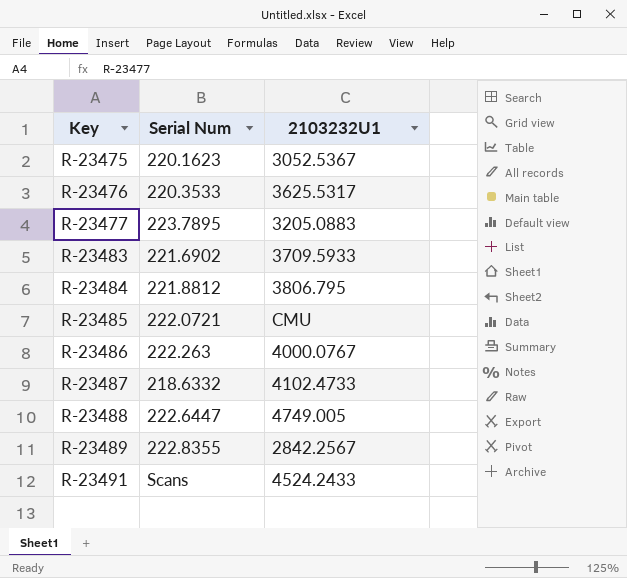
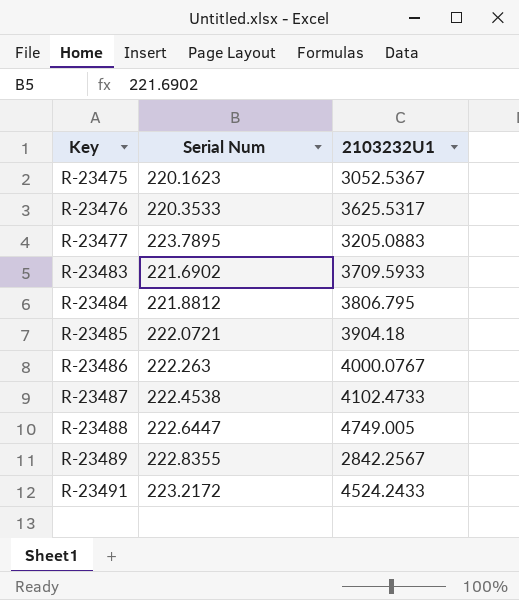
R-23485 | 2103232U1: CMU -> 3904.18
R-23487 | Serial Num: 218.6332 -> 222.4538
R-23491 | Serial Num: Scans -> 223.2172

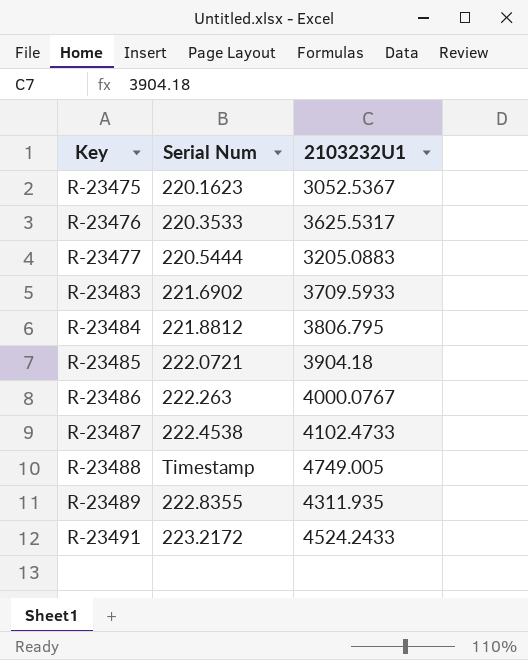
R-23477 | Serial Num: 223.7895 -> 220.5444
R-23488 | Serial Num: 222.6447 -> Timestamp
R-23489 | 2103232U1: 2842.2567 -> 4311.935

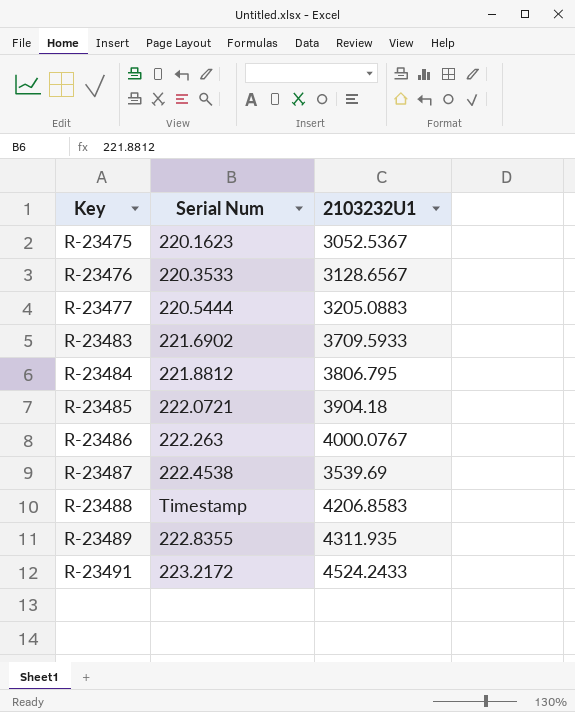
R-23476 | 2103232U1: 3625.5317 -> 3128.6567
R-23487 | 2103232U1: 4102.4733 -> 3539.69
R-23488 | 2103232U1: 4749.005 -> 4206.8583

